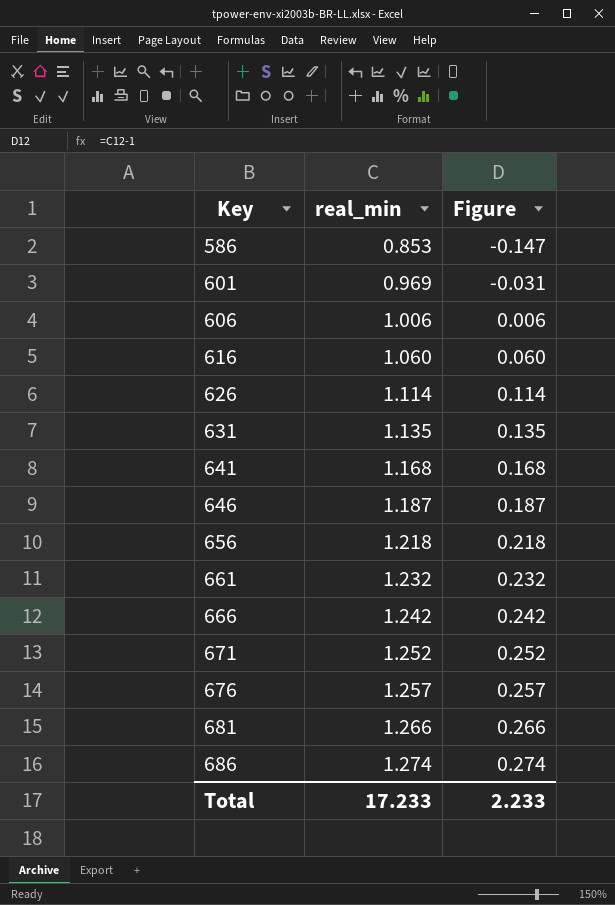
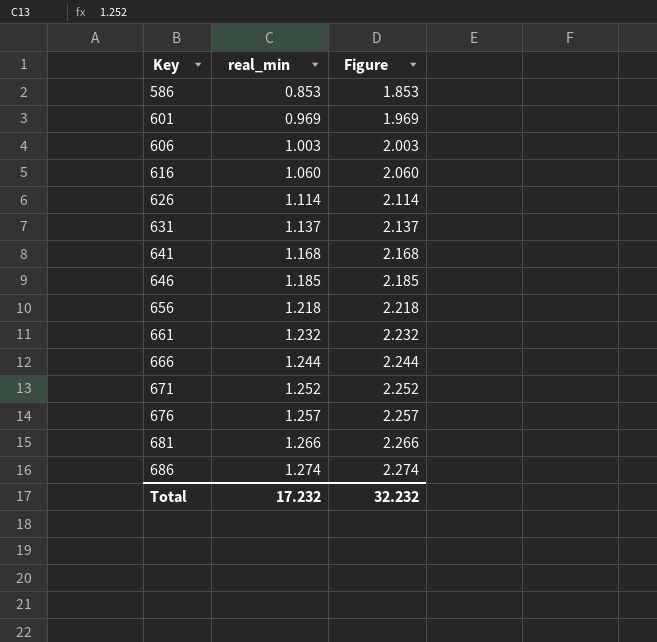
column Figure | formula: [real_min] - 1 -> [real_min] + 1
606 | real_min: 1.006 -> 1.003
631 | real_min: 1.135 -> 1.137
646 | real_min: 1.187 -> 1.185
666 | real_min: 1.242 -> 1.244
Total | real_min: 17.233 -> 17.232
Total | Figure: 2.233 -> 32.232

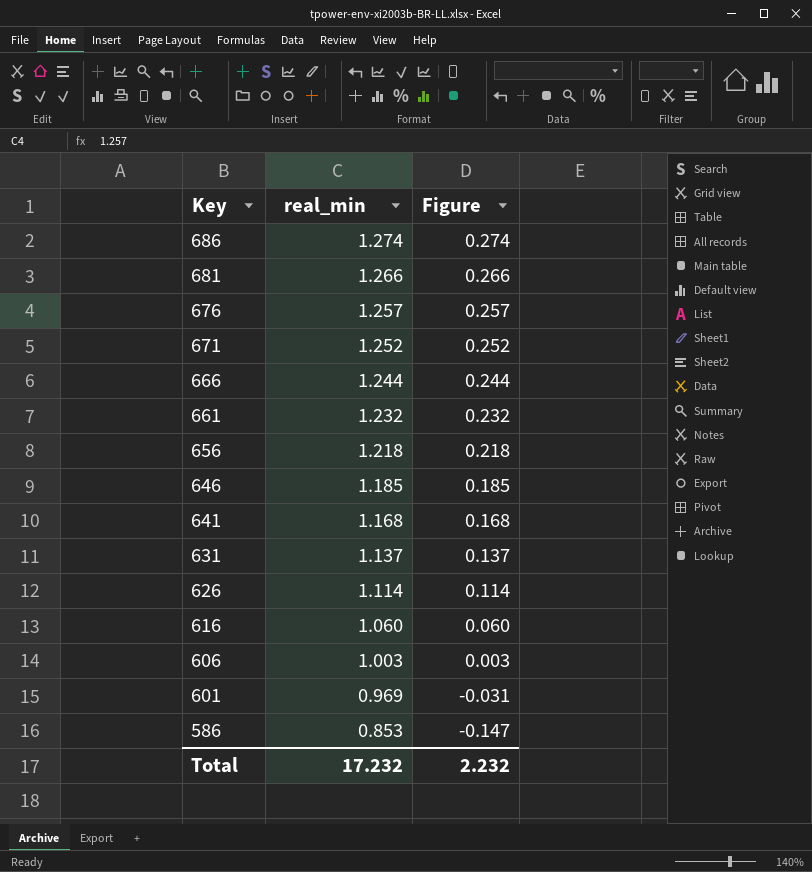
row order: Key ascending -> Key descending
column Figure | formula: [real_min] + 1 -> [real_min] - 1
Total | Figure: 32.232 -> 2.232

